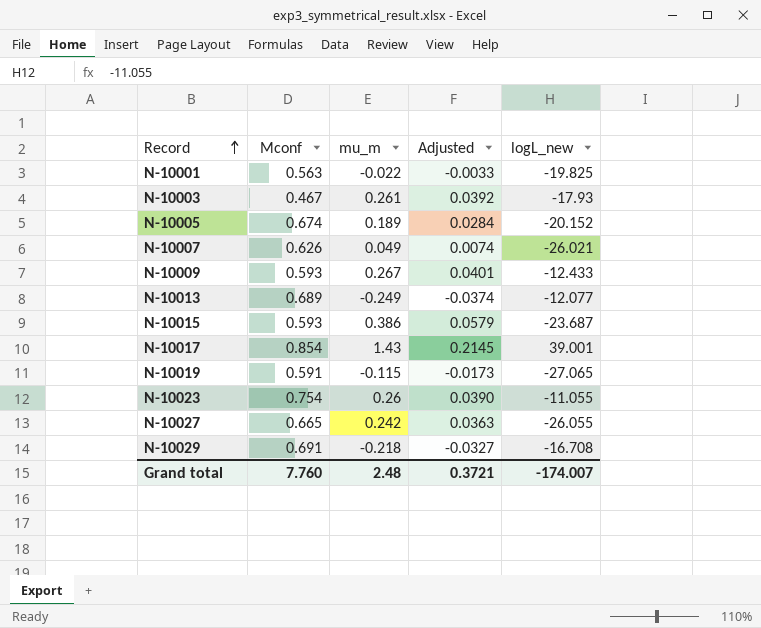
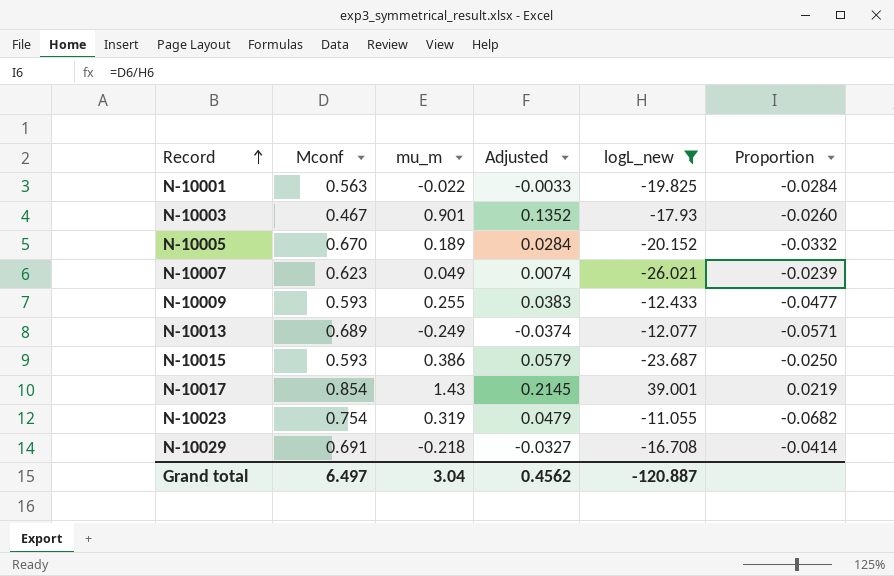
filter: none -> logL_new >= -26.021
column Proportion | formula: none -> [Mconf] / [logL_new]
N-10003 | mu_m: 0.261 -> 0.901
N-10003 | Adjusted: 0.0392 -> 0.1352
N-10005 | Mconf: 0.674 -> 0.670
N-10007 | Mconf: 0.626 -> 0.623
N-10009 | mu_m: 0.267 -> 0.255
N-10009 | Adjusted: 0.0401 -> 0.0383
N-10023 | mu_m: 0.26 -> 0.319
N-10023 | Adjusted: 0.0390 -> 0.0479
Grand total | Mconf: 7.760 -> 6.497
Grand total | mu_m: 2.48 -> 3.04
Grand total | Adjusted: 0.3721 -> 0.4562
Grand total | logL_new: -174.007 -> -120.887

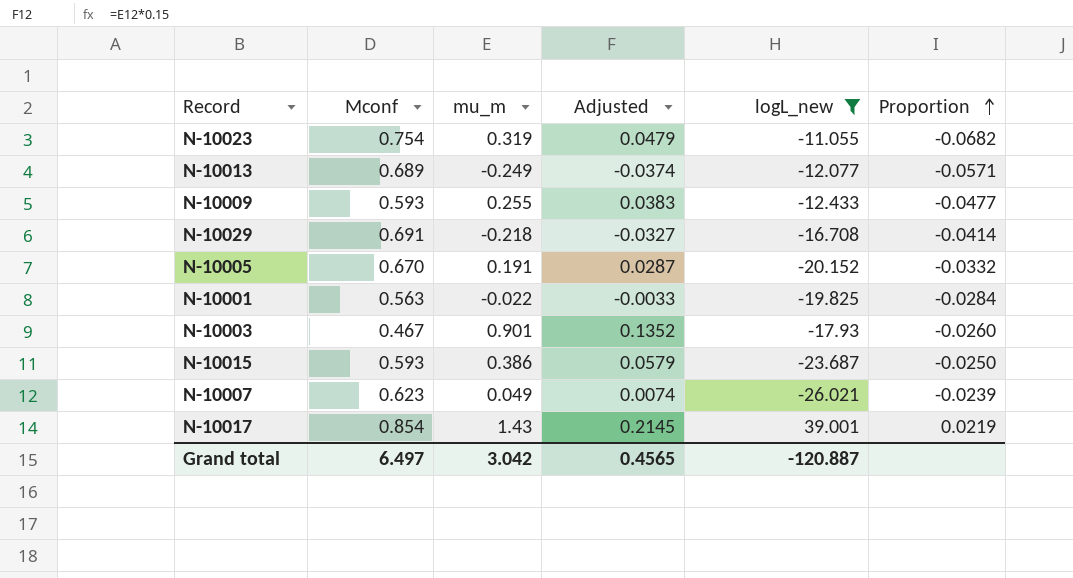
row order: Record ascending -> Proportion ascending
N-10005 | mu_m: 0.189 -> 0.191
N-10005 | Adjusted: 0.0284 -> 0.0287
Grand total | mu_m: 3.04 -> 3.042
Grand total | Adjusted: 0.4562 -> 0.4565

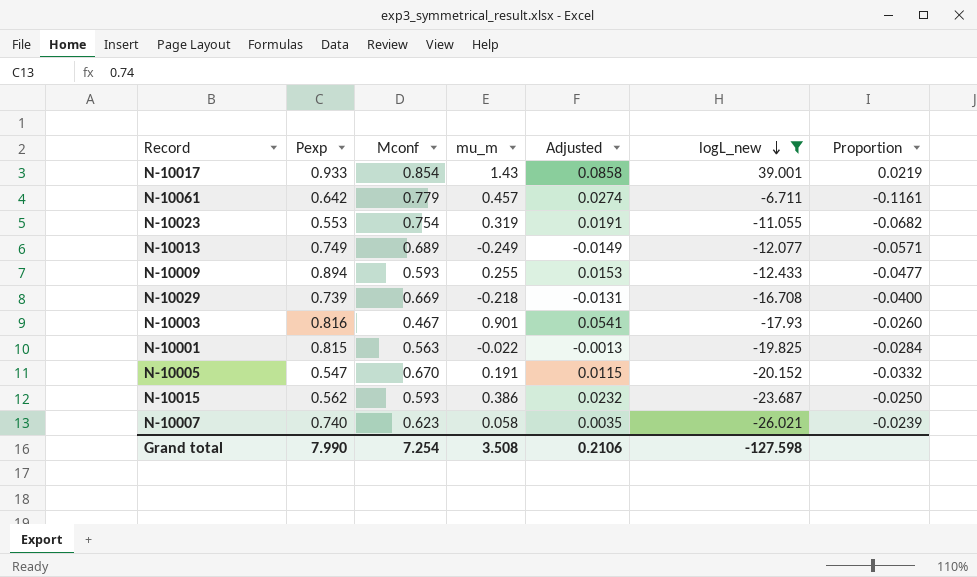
row order: Proportion ascending -> logL_new descending
column Pexp | position: none -> 2
column Adjusted | formula: [mu_m] * 0.15 -> [mu_m] * 0.06
row N-10061: none -> 0.642 | 0.779 | 0.457 | 0.0274 | -6.711 | -0.1161
N-10029 | Mconf: 0.691 -> 0.669
N-10029 | Proportion: -0.0414 -> -0.0400
N-10007 | mu_m: 0.049 -> 0.058
Grand total | Mconf: 6.497 -> 7.254
Grand total | mu_m: 3.042 -> 3.508
Grand total | Adjusted: 0.4565 -> 0.2106
Grand total | logL_new: -120.887 -> -127.598

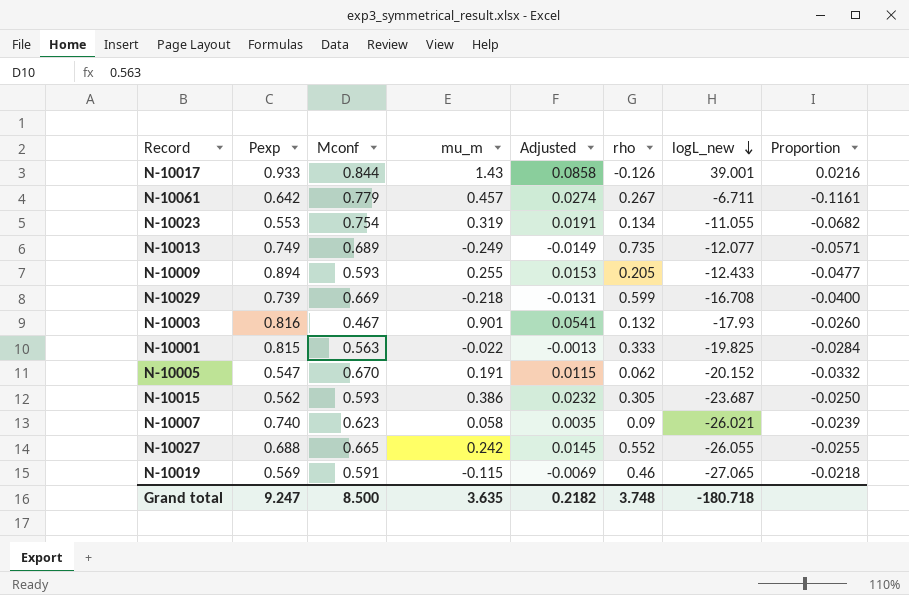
filter: logL_new >= -26.021 -> none
column rho | position: none -> 6
N-10017 | Mconf: 0.854 -> 0.844
N-10017 | Proportion: 0.0219 -> 0.0216
Grand total | Pexp: 7.990 -> 9.247
Grand total | Mconf: 7.254 -> 8.500
Grand total | mu_m: 3.508 -> 3.635
Grand total | Adjusted: 0.2106 -> 0.2182
Grand total | logL_new: -127.598 -> -180.718

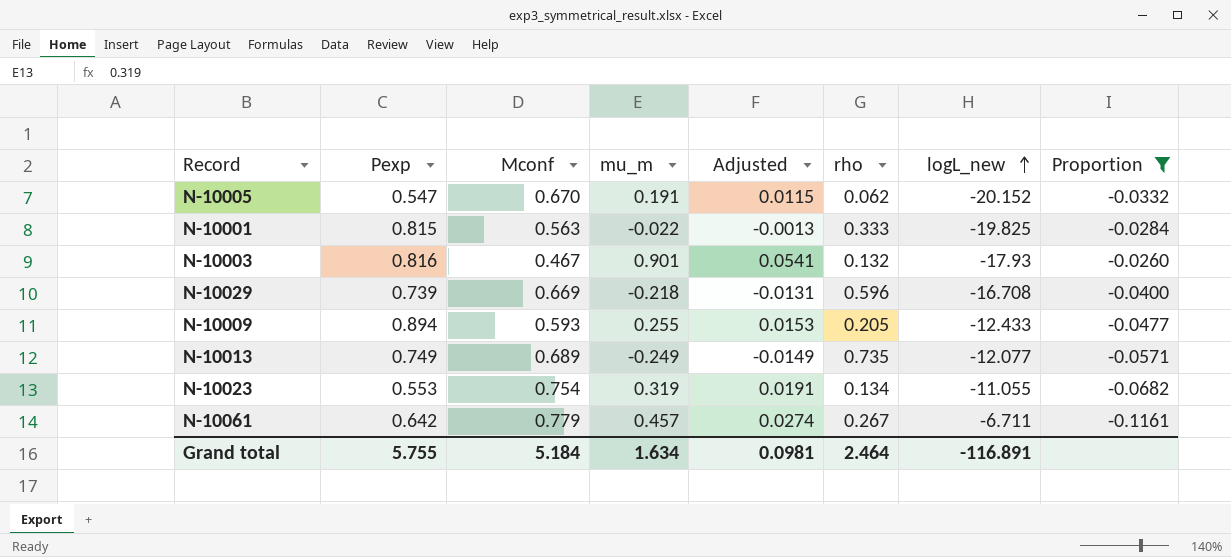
filter: none -> Proportion <= -0.0260
row order: logL_new descending -> logL_new ascending
N-10029 | rho: 0.599 -> 0.596
Grand total | Pexp: 9.247 -> 5.755
Grand total | Mconf: 8.500 -> 5.184
Grand total | mu_m: 3.635 -> 1.634
Grand total | Adjusted: 0.2182 -> 0.0981
Grand total | rho: 3.748 -> 2.464
Grand total | logL_new: -180.718 -> -116.891

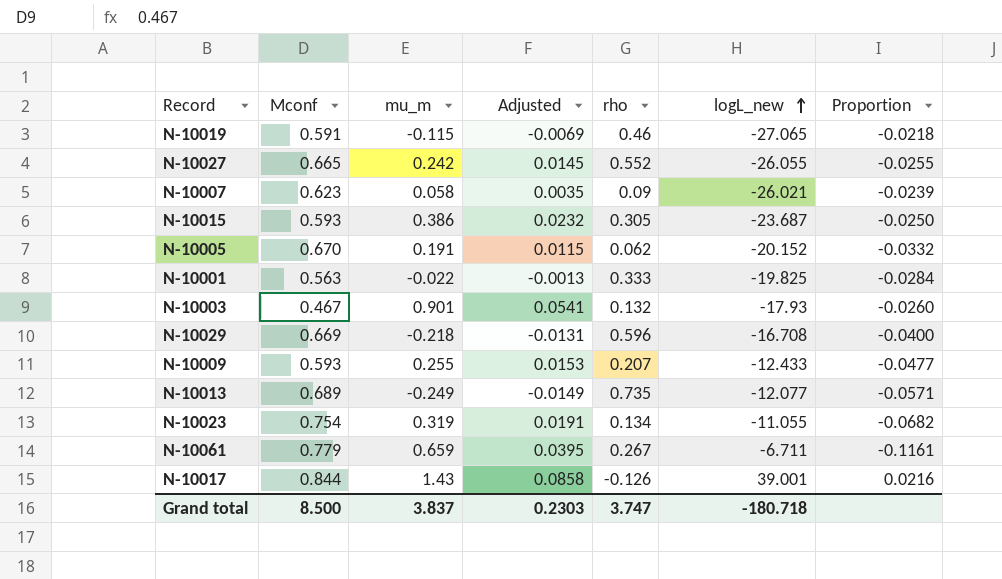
filter: Proportion <= -0.0260 -> none
column Pexp | position: 2 -> none
N-10009 | rho: 0.205 -> 0.207
N-10061 | mu_m: 0.457 -> 0.659
N-10061 | Adjusted: 0.0274 -> 0.0395
Grand total | Mconf: 5.184 -> 8.500
Grand total | mu_m: 1.634 -> 3.837
Grand total | Adjusted: 0.0981 -> 0.2303
Grand total | rho: 2.464 -> 3.747
Grand total | logL_new: -116.891 -> -180.718

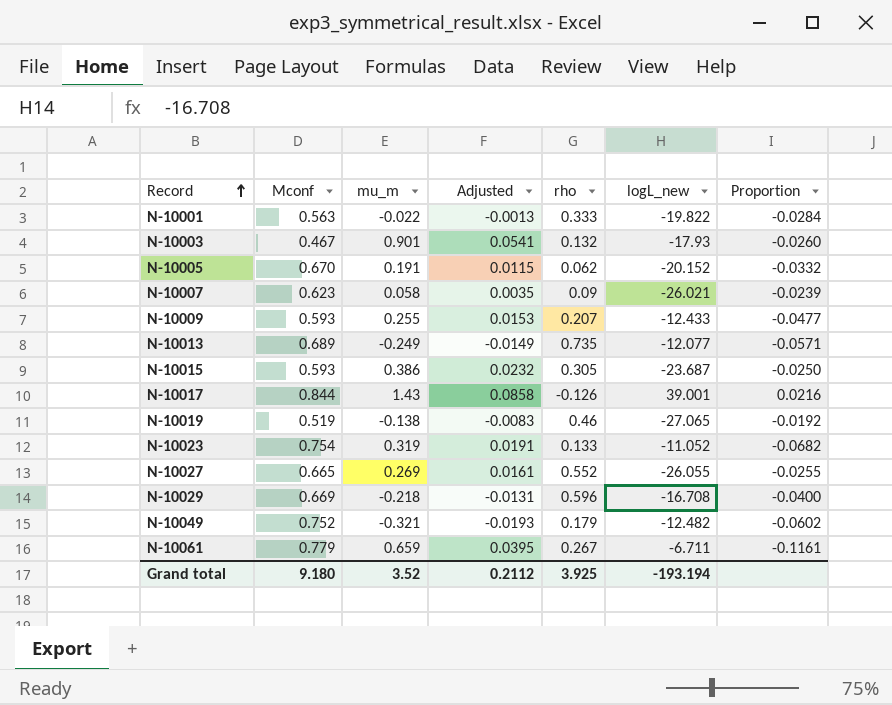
row order: logL_new ascending -> Record ascending
N-10001 | logL_new: -19.825 -> -19.822
N-10019 | Mconf: 0.591 -> 0.519
N-10019 | mu_m: -0.115 -> -0.138
N-10019 | Adjusted: -0.0069 -> -0.0083
N-10019 | Proportion: -0.0218 -> -0.0192
N-10023 | rho: 0.134 -> 0.133
N-10023 | logL_new: -11.055 -> -11.052
N-10027 | mu_m: 0.242 -> 0.269
N-10027 | Adjusted: 0.0145 -> 0.0161
row N-10049: none -> 0.752 | -0.321 | -0.0193 | 0.179 | -12.482 | -0.0602
Grand total | Mconf: 8.500 -> 9.180
Grand total | mu_m: 3.837 -> 3.52
Grand total | Adjusted: 0.2303 -> 0.2112
Grand total | rho: 3.747 -> 3.925
Grand total | logL_new: -180.718 -> -193.194

